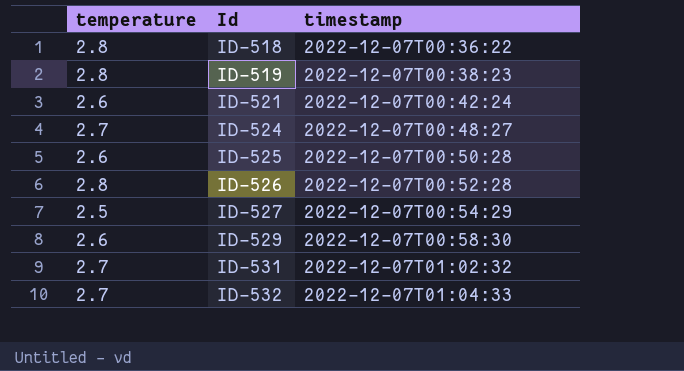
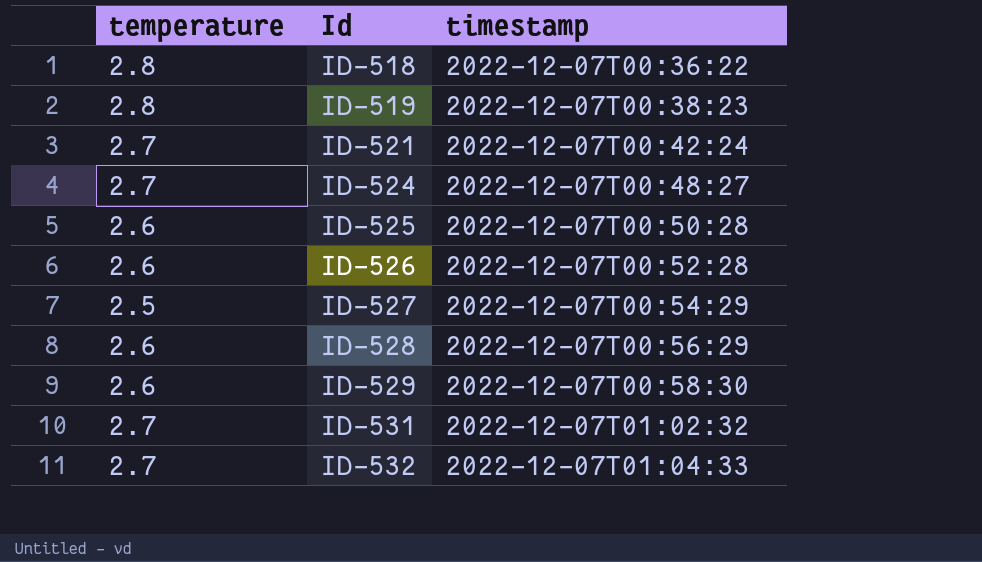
ID-521 | temperature: 2.6 -> 2.7
ID-526 | temperature: 2.8 -> 2.6
row ID-528: none -> 2.6 | 2022-12-07T00:56:29

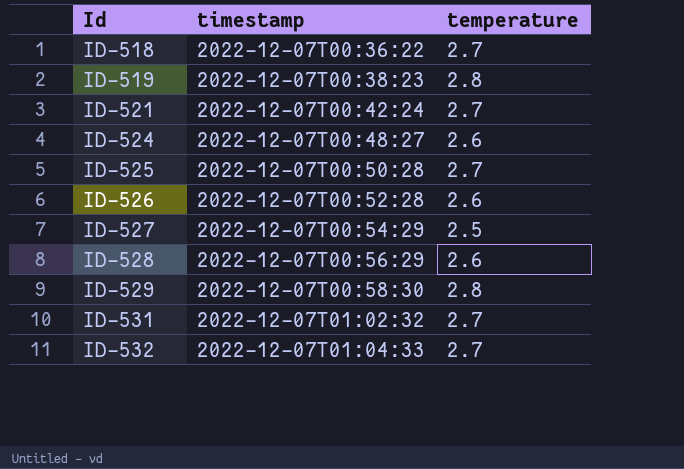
column temperature | position: 1 -> 3
ID-518 | temperature: 2.8 -> 2.7
ID-524 | temperature: 2.7 -> 2.6
ID-525 | temperature: 2.6 -> 2.7
ID-529 | temperature: 2.6 -> 2.8

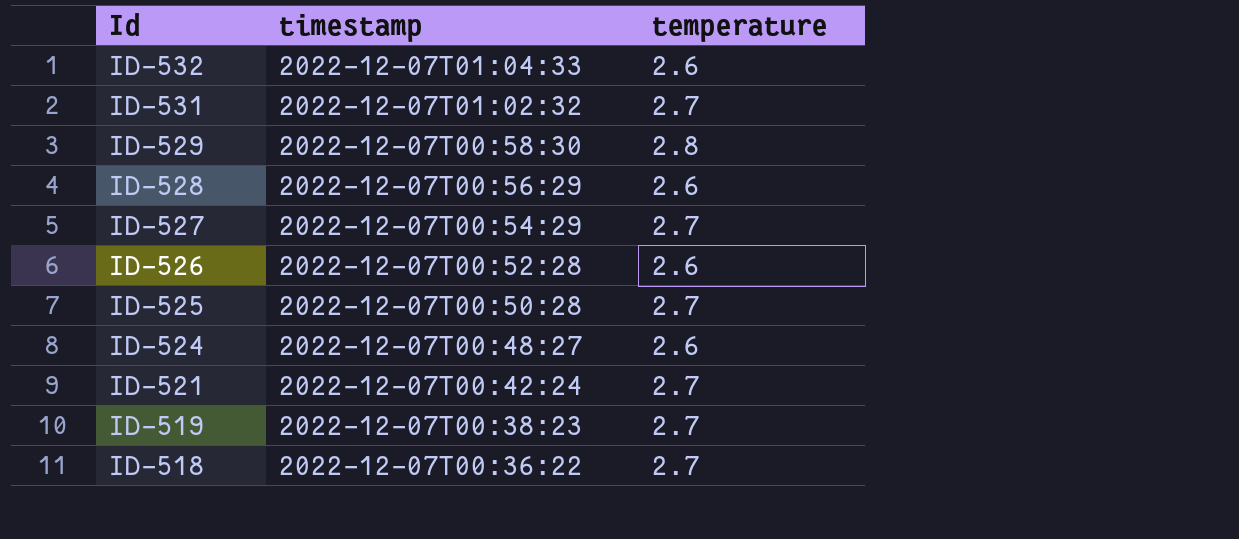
row order: Id ascending -> Id descending
ID-532 | temperature: 2.7 -> 2.6
ID-527 | temperature: 2.5 -> 2.7
ID-519 | temperature: 2.8 -> 2.7

